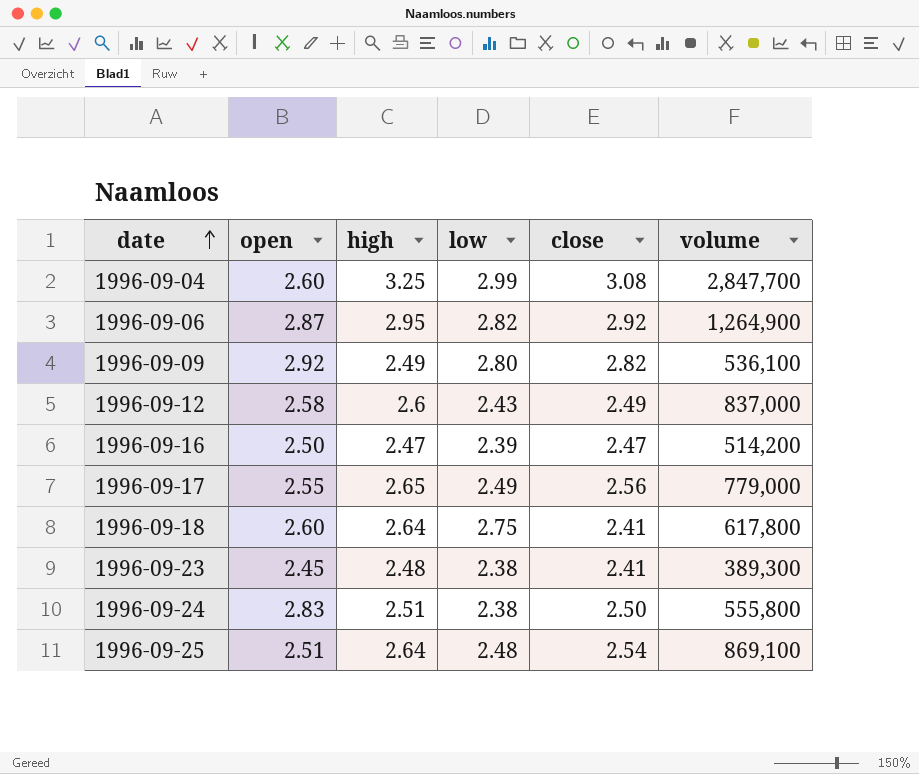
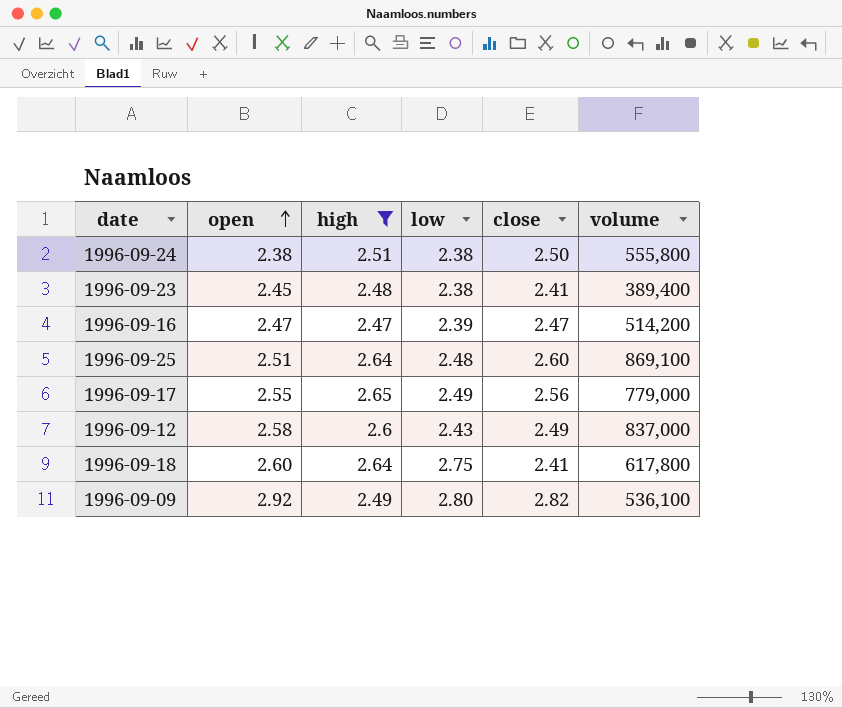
filter: none -> high <= 2.65
row order: date ascending -> open ascending
1996-09-24 | open: 2.83 -> 2.38
1996-09-23 | volume: 389,300 -> 389,400
1996-09-16 | open: 2.50 -> 2.47
1996-09-25 | close: 2.54 -> 2.60

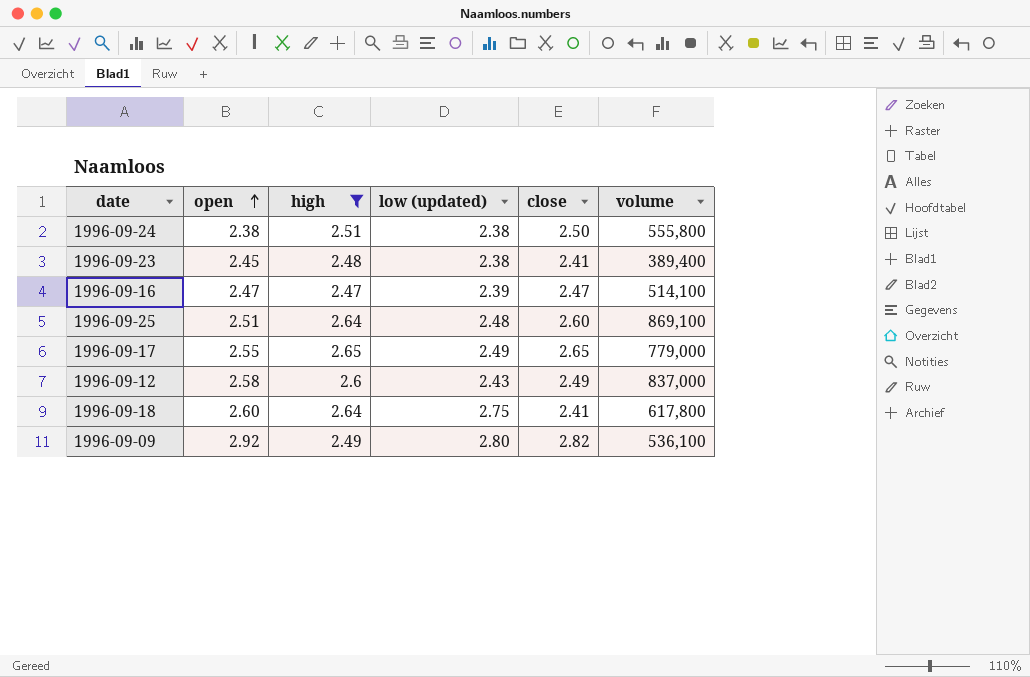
column name: low -> low (updated)
1996-09-16 | volume: 514,200 -> 514,100
1996-09-17 | close: 2.56 -> 2.65

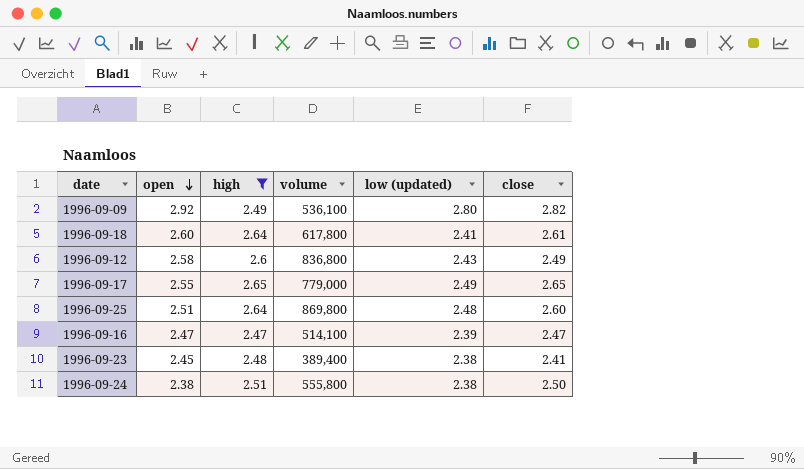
row order: open ascending -> open descending
column volume | position: 6 -> 4
1996-09-18 | low (updated): 2.75 -> 2.41
1996-09-18 | close: 2.41 -> 2.61
1996-09-12 | volume: 837,000 -> 836,800
1996-09-25 | volume: 869,100 -> 869,800

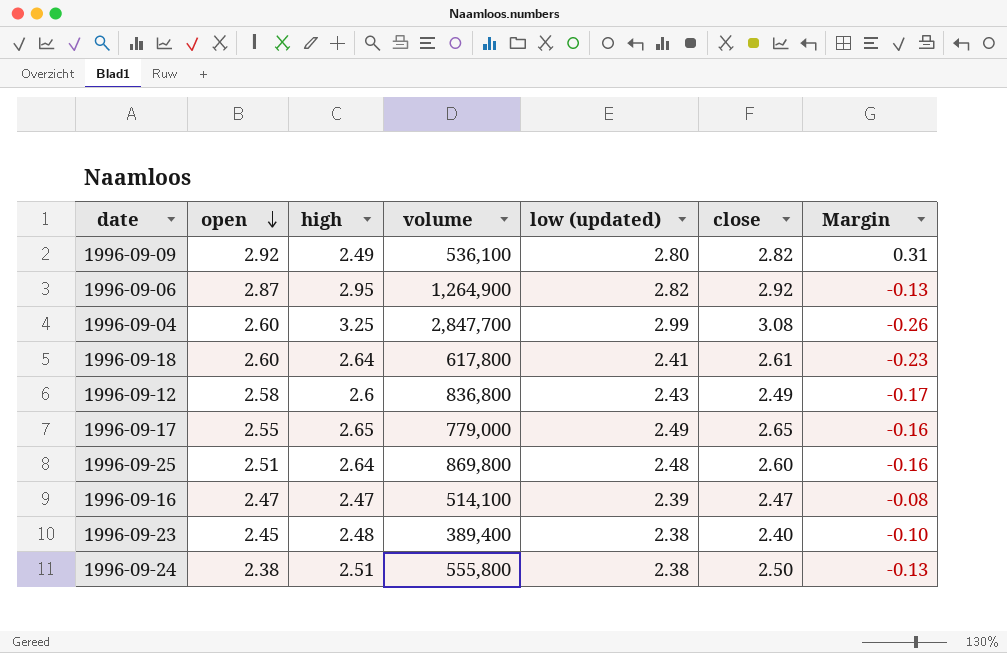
filter: high <= 2.65 -> none
column Margin | formula: none -> [low (updated)] - [high]
1996-09-23 | close: 2.41 -> 2.40

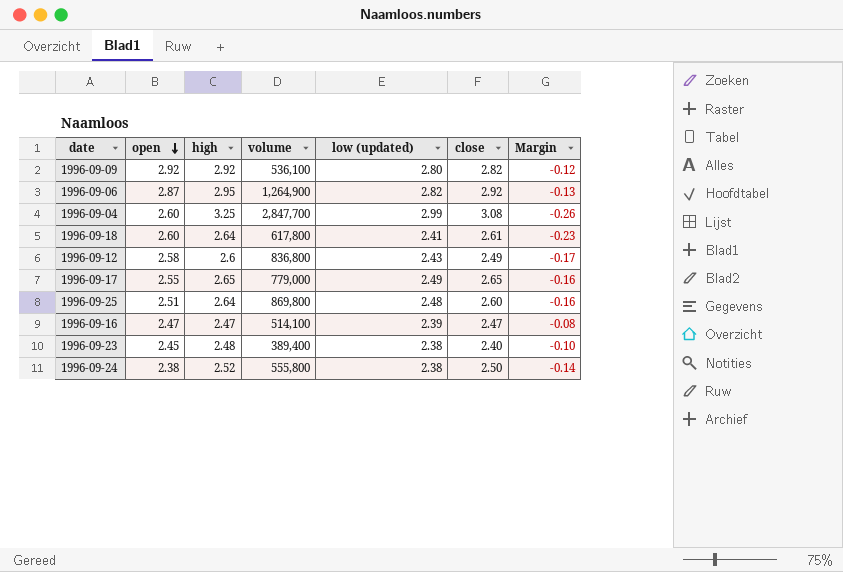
1996-09-09 | high: 2.49 -> 2.92
1996-09-09 | Margin: 0.31 -> -0.12
1996-09-24 | high: 2.51 -> 2.52
1996-09-24 | Margin: -0.13 -> -0.14

